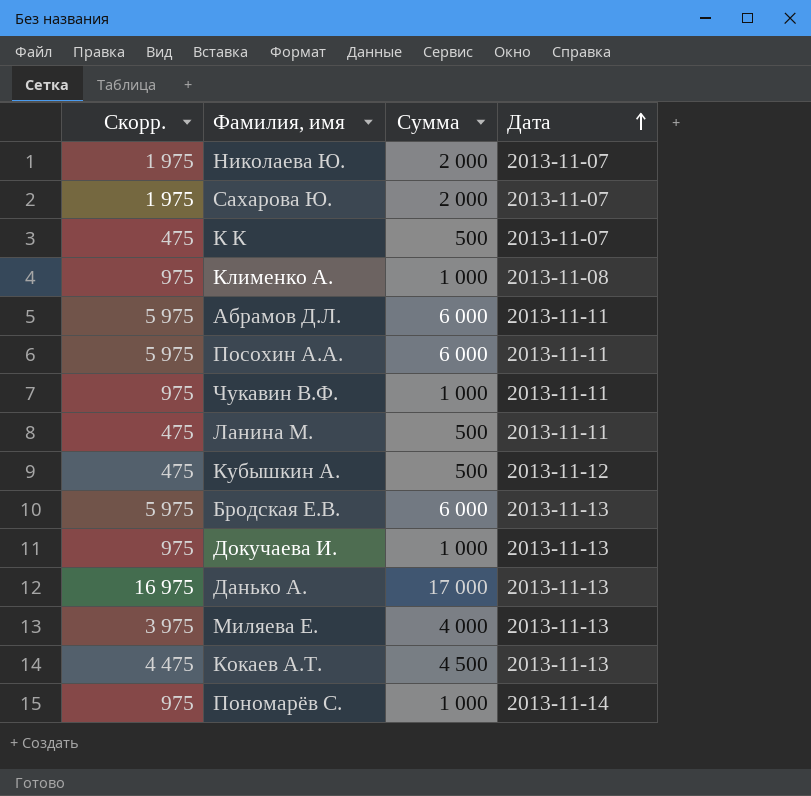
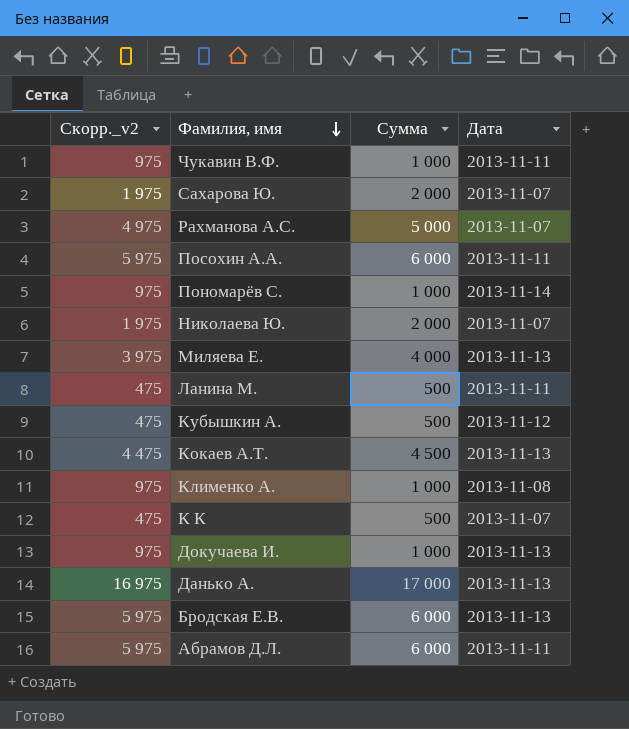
row order: Дата ascending -> Фамилия, имя descending
column name: Скорр. -> Скорр._v2
row Рахманова А.С.: none -> 4 975 | 5 000 | 2013-11-07

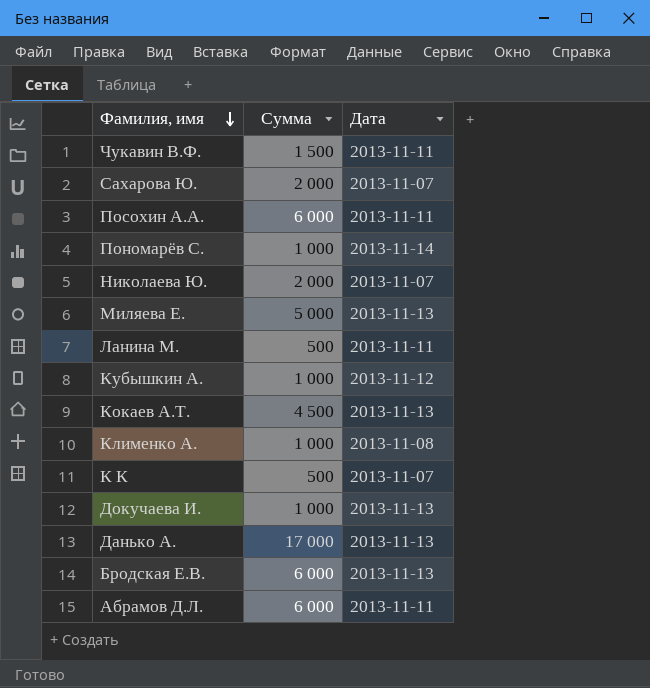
column Скорр._v2 | formula: [Сумма] - 25 -> none
row Рахманова А.С.: 4 975 | 5 000 | 2013-11-07 -> none
Чукавин В.Ф. | Сумма: 1 000 -> 1 500
Миляева Е. | Сумма: 4 000 -> 5 000
Кубышкин А. | Сумма: 500 -> 1 000

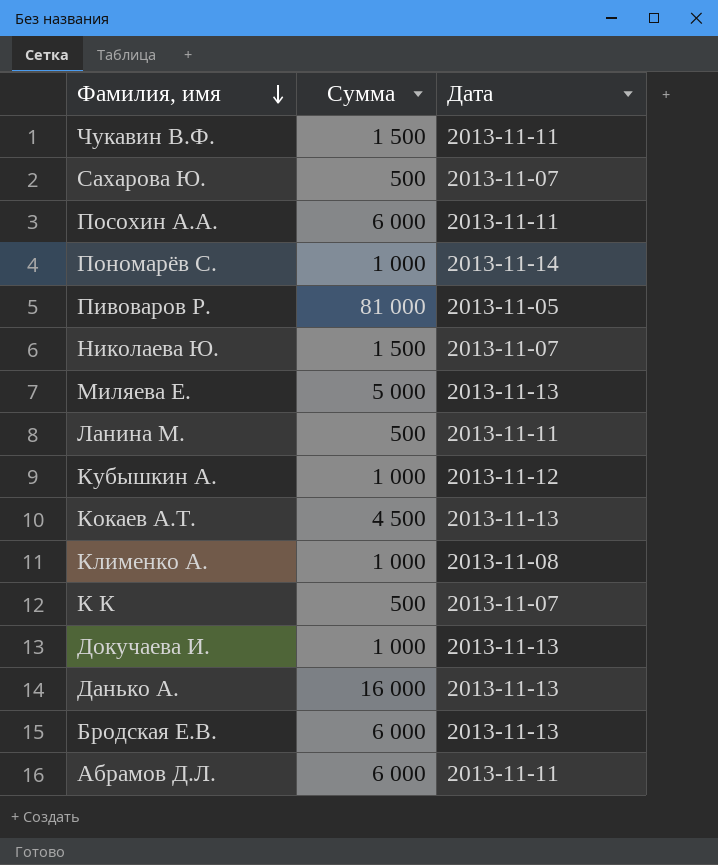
Сахарова Ю. | Сумма: 2 000 -> 500
row Пивоваров Р.: none -> 81 000 | 2013-11-05
Николаева Ю. | Сумма: 2 000 -> 1 500
Данько А. | Сумма: 17 000 -> 16 000

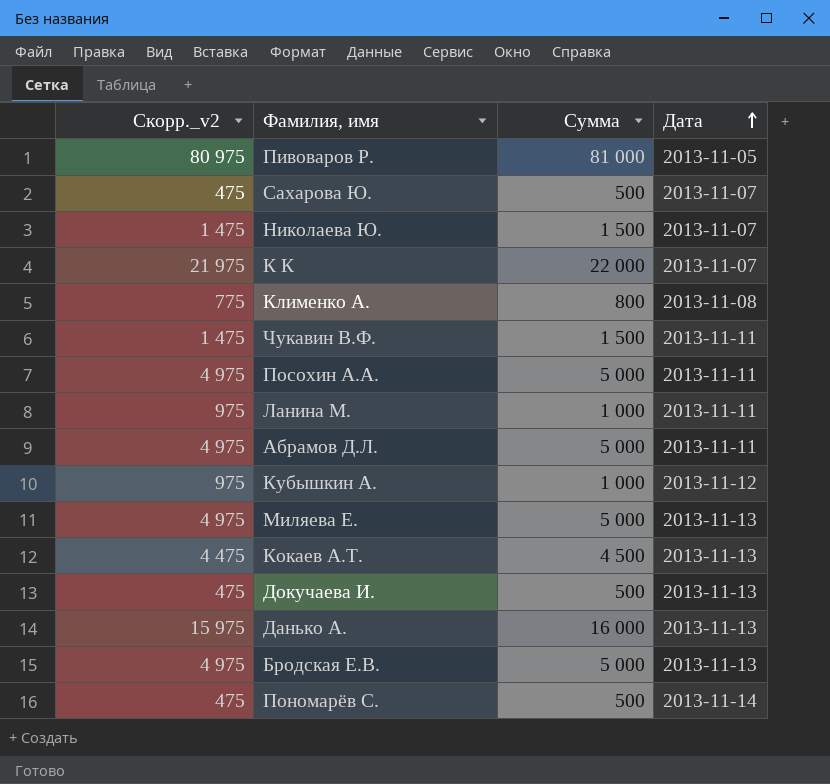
row order: Фамилия, имя descending -> Дата ascending
column Скорр._v2 | formula: none -> [Сумма] - 25
К К | Сумма: 500 -> 22 000
Клименко А. | Сумма: 1 000 -> 800
Посохин А.А. | Сумма: 6 000 -> 5 000
Ланина М. | Сумма: 500 -> 1 000
Абрамов Д.Л. | Сумма: 6 000 -> 5 000
Докучаева И. | Сумма: 1 000 -> 500
Бродская Е.В. | Сумма: 6 000 -> 5 000
Пономарёв С. | Сумма: 1 000 -> 500

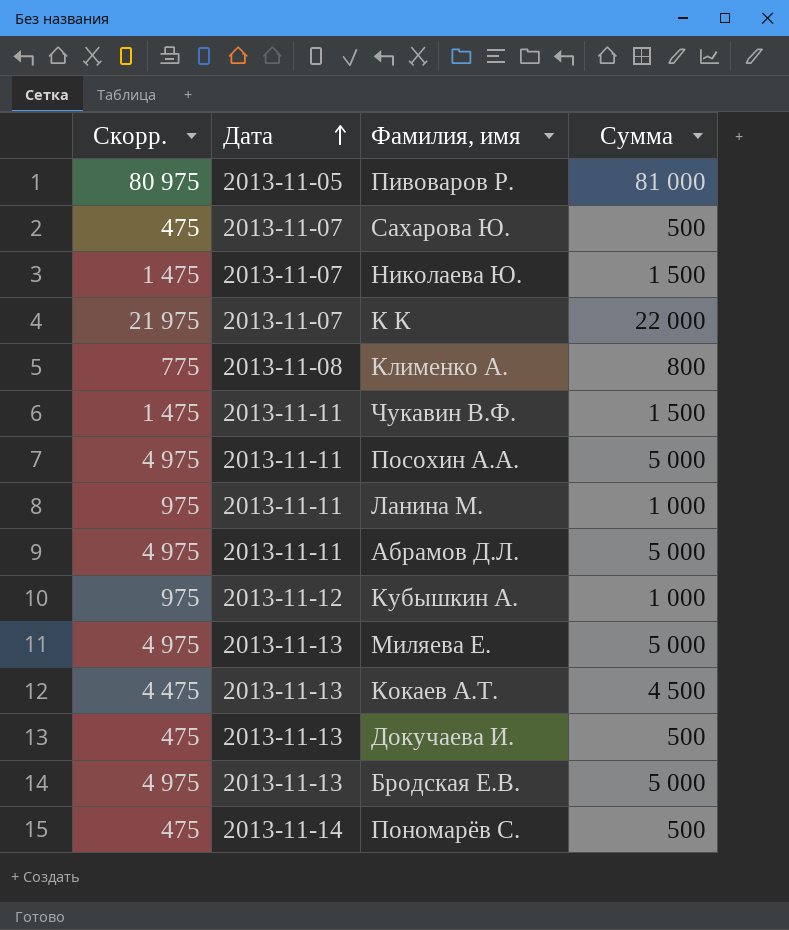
column name: Скорр._v2 -> Скорр.
column Дата | position: 4 -> 2
row Данько А.: 15 975 | 16 000 | 2013-11-13 -> none

